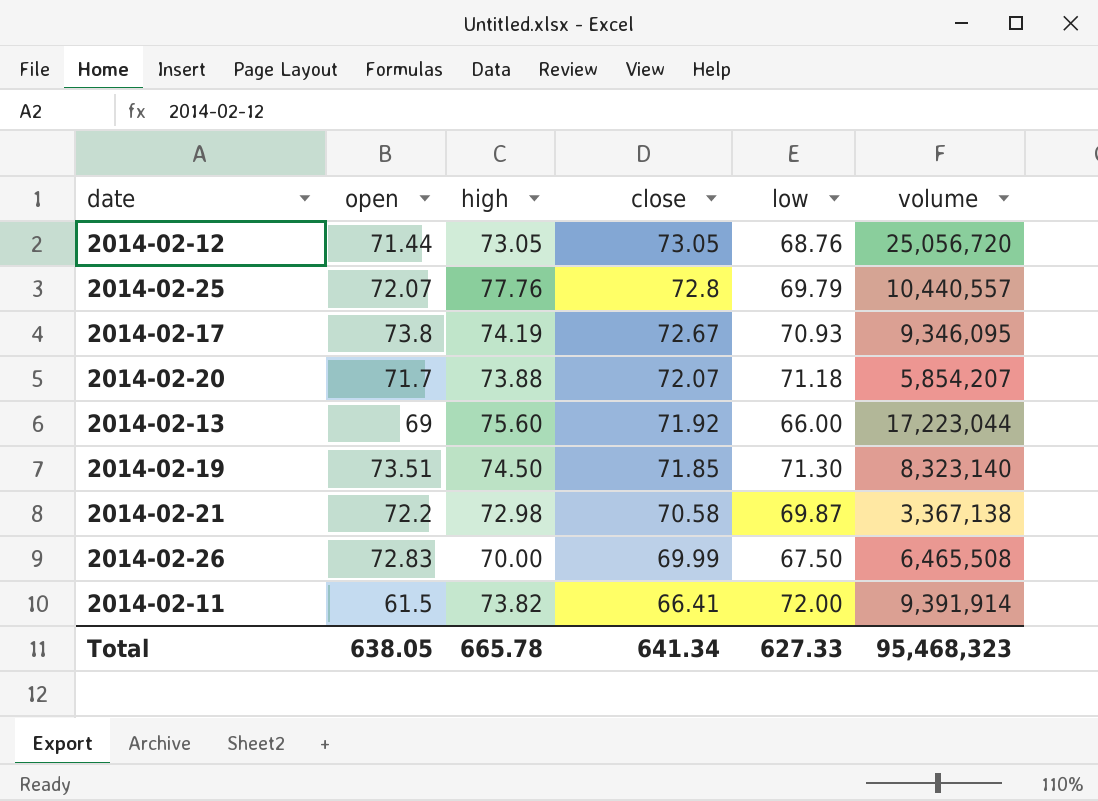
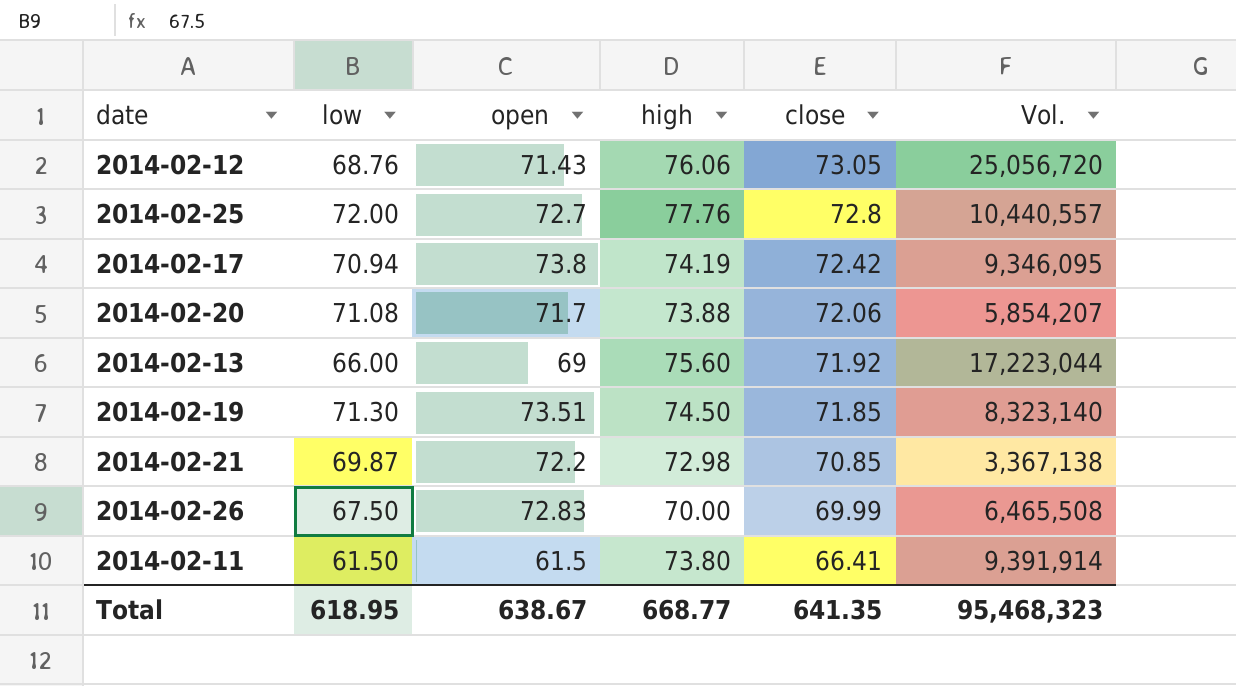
column low | position: 5 -> 2
column name: volume -> Vol.
2014-02-12 | open: 71.44 -> 71.43
2014-02-12 | high: 73.05 -> 76.06
2014-02-25 | low: 69.79 -> 72.00
2014-02-25 | open: 72.07 -> 72.7
2014-02-17 | low: 70.93 -> 70.94
2014-02-17 | close: 72.67 -> 72.42
2014-02-20 | low: 71.18 -> 71.08
2014-02-20 | close: 72.07 -> 72.06
2014-02-21 | close: 70.58 -> 70.85
2014-02-11 | low: 72.00 -> 61.50
2014-02-11 | high: 73.82 -> 73.80
Total | low: 627.33 -> 618.95
Total | open: 638.05 -> 638.67
Total | high: 665.78 -> 668.77
Total | close: 641.34 -> 641.35

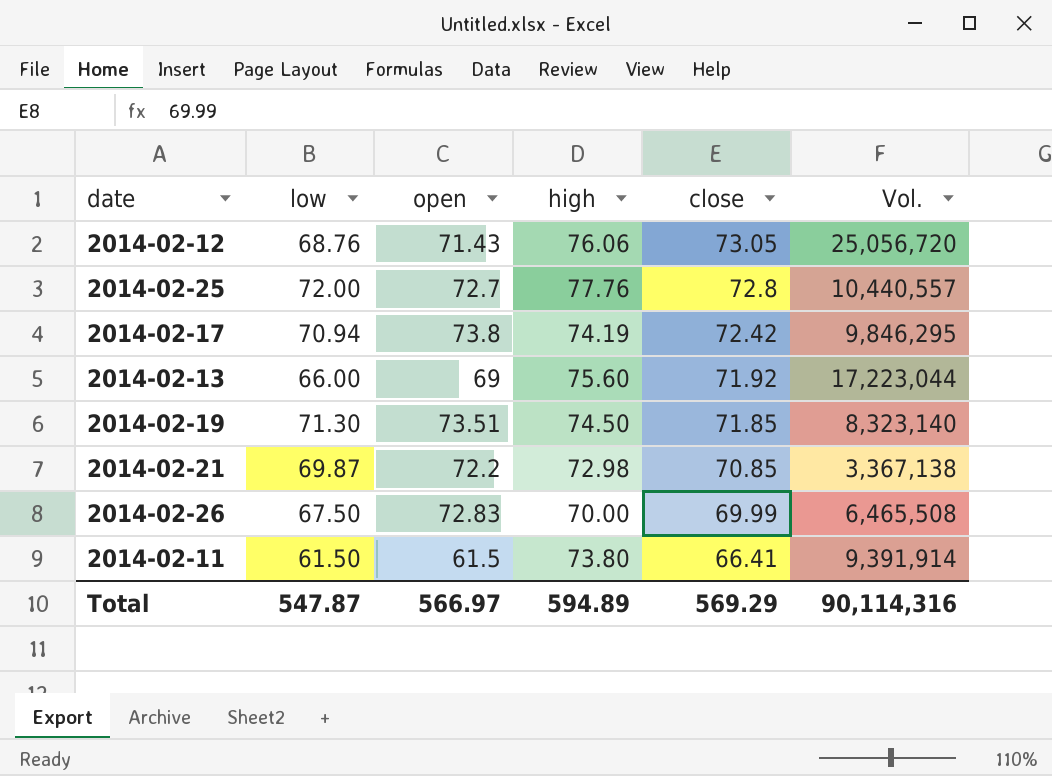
row 2014-02-20: 71.08 | 71.7 | 73.88 | 72.06 | 5,854,207 -> none
2014-02-17 | Vol.: 9,346,095 -> 9,846,295
Total | low: 618.95 -> 547.87
Total | open: 638.67 -> 566.97
Total | high: 668.77 -> 594.89
Total | close: 641.35 -> 569.29
Total | Vol.: 95,468,323 -> 90,114,316

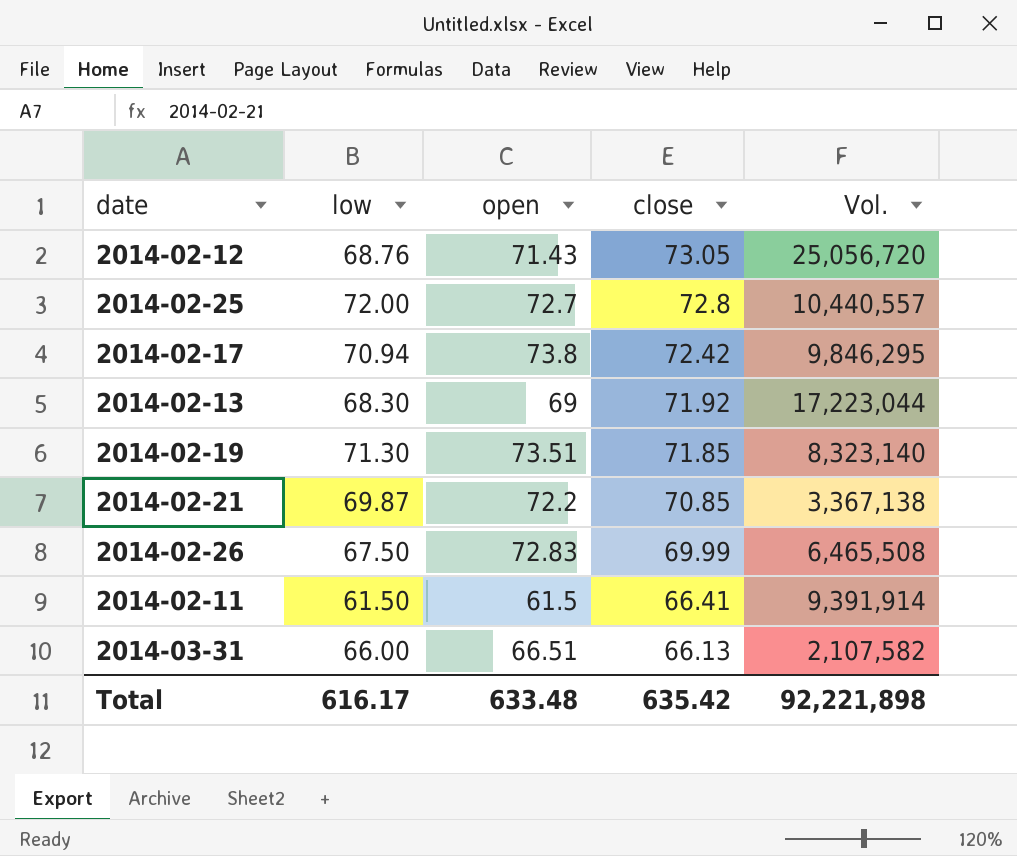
column high | position: 4 -> none
2014-02-13 | low: 66.00 -> 68.30
row 2014-03-31: none -> 66.00 | 66.51 | 66.13 | 2,107,582
Total | low: 547.87 -> 616.17
Total | open: 566.97 -> 633.48
Total | close: 569.29 -> 635.42
Total | Vol.: 90,114,316 -> 92,221,898

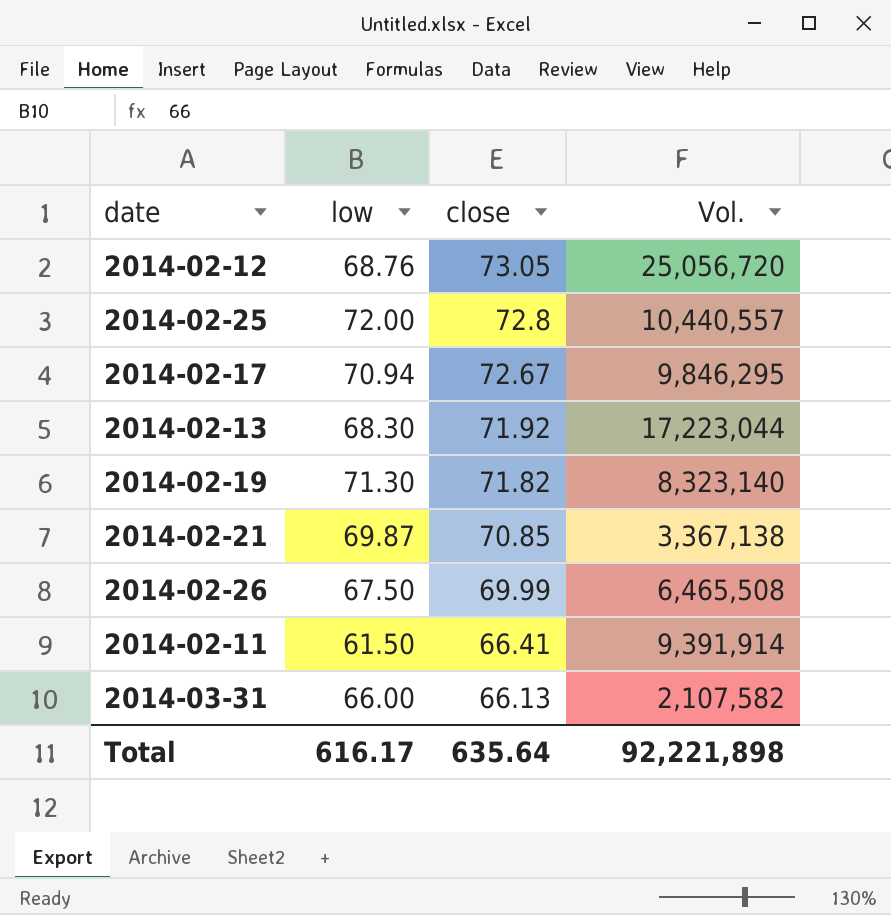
column open | position: 3 -> none
2014-02-17 | close: 72.42 -> 72.67
2014-02-19 | close: 71.85 -> 71.82
Total | close: 635.42 -> 635.64

